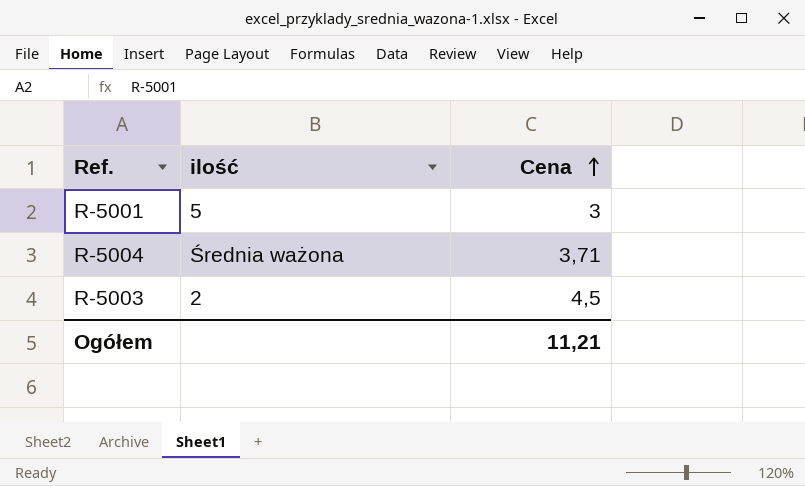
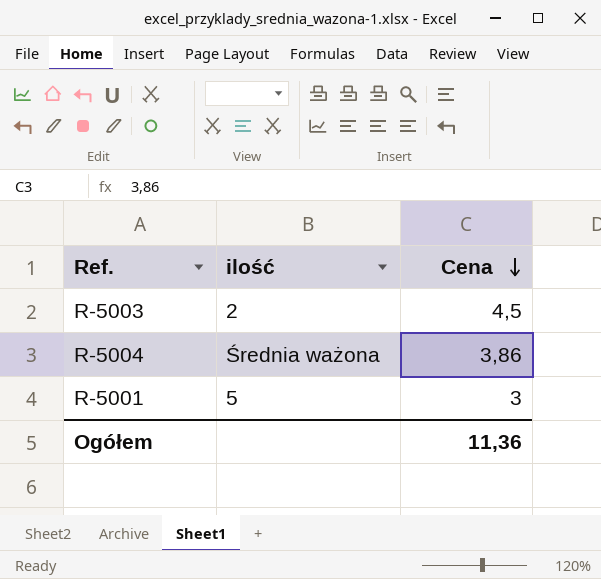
row order: Cena ascending -> Cena descending
R-5004 | Cena: 3,71 -> 3,86
Ogółem | Cena: 11,21 -> 11,36

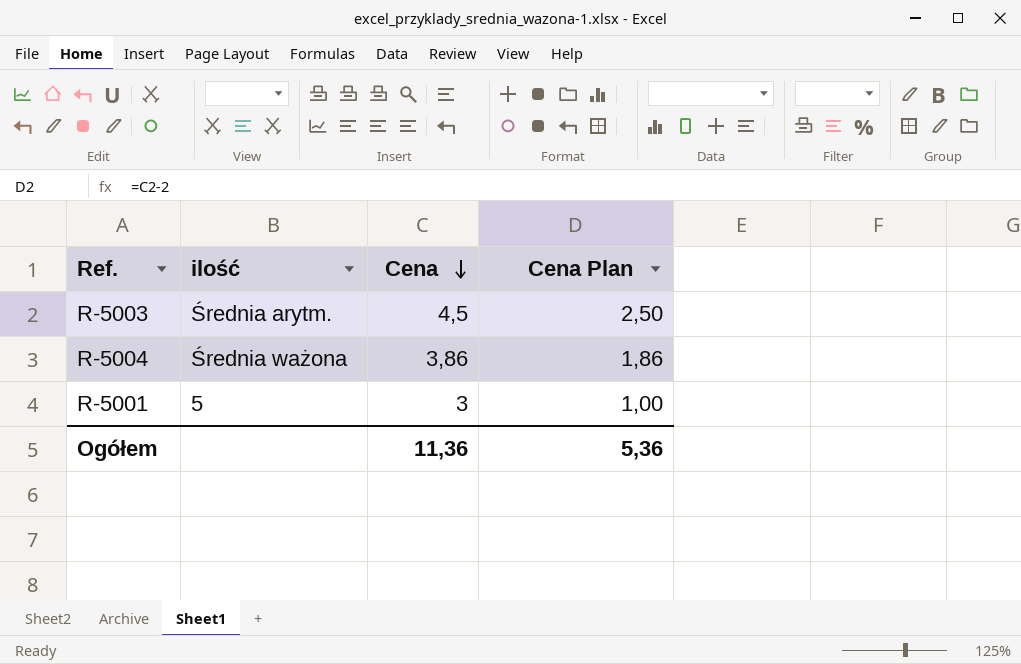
column Cena Plan | formula: none -> [Cena] - 2
R-5003 | ilość: 2 -> Średnia arytm.

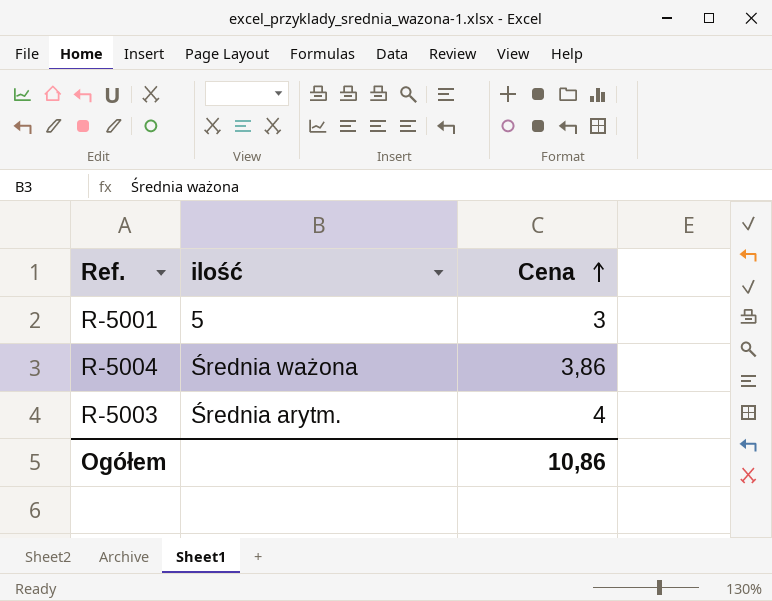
row order: Cena descending -> Cena ascending
column Cena Plan | formula: [Cena] - 2 -> none
R-5003 | Cena: 4,5 -> 4
Ogółem | Cena: 11,36 -> 10,86

